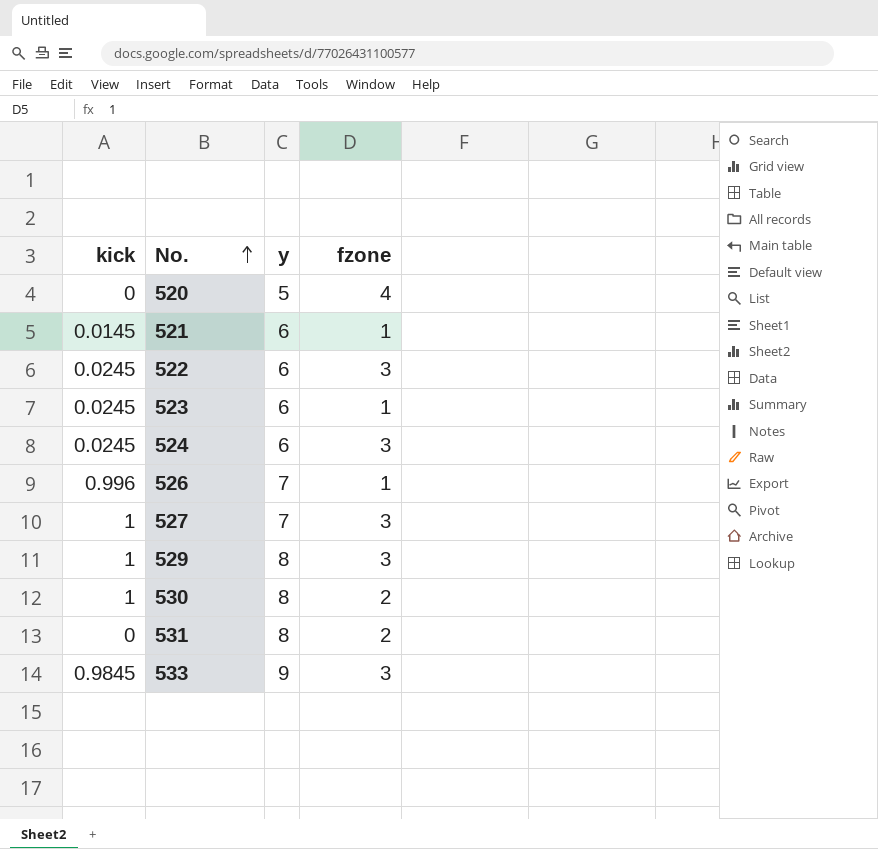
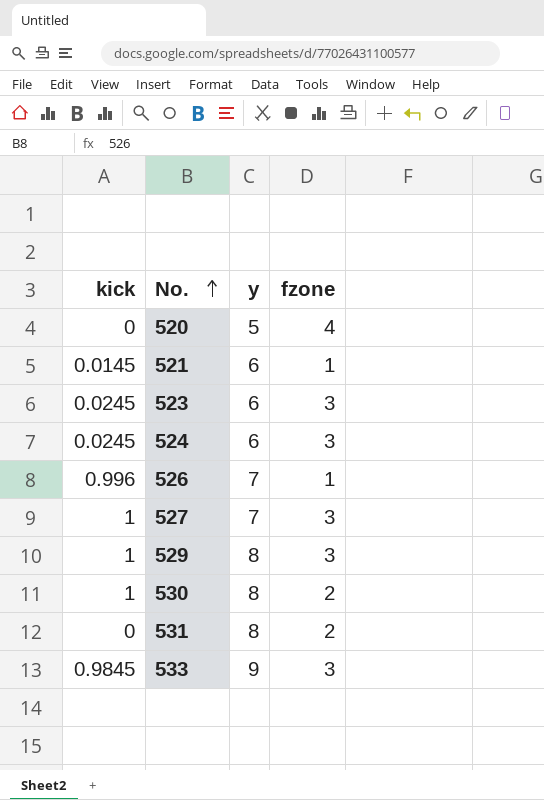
row 522: 0.0245 | 6 | 3 -> none
523 | fzone: 1 -> 3

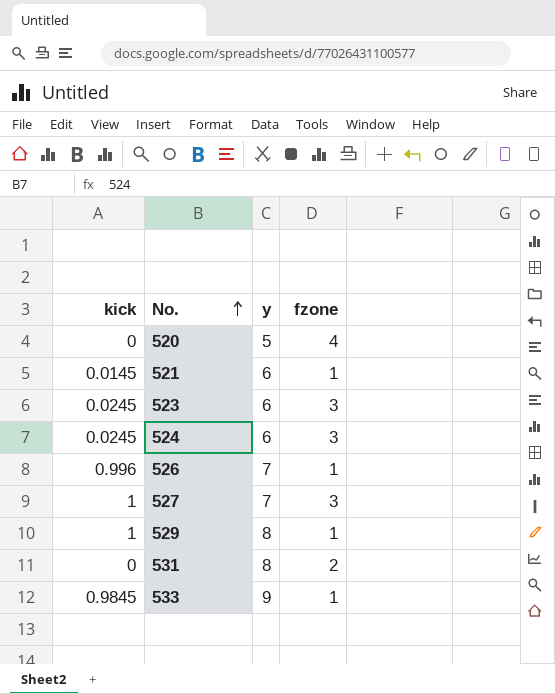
row 530: 1 | 8 | 2 -> none
529 | fzone: 3 -> 1
533 | fzone: 3 -> 1

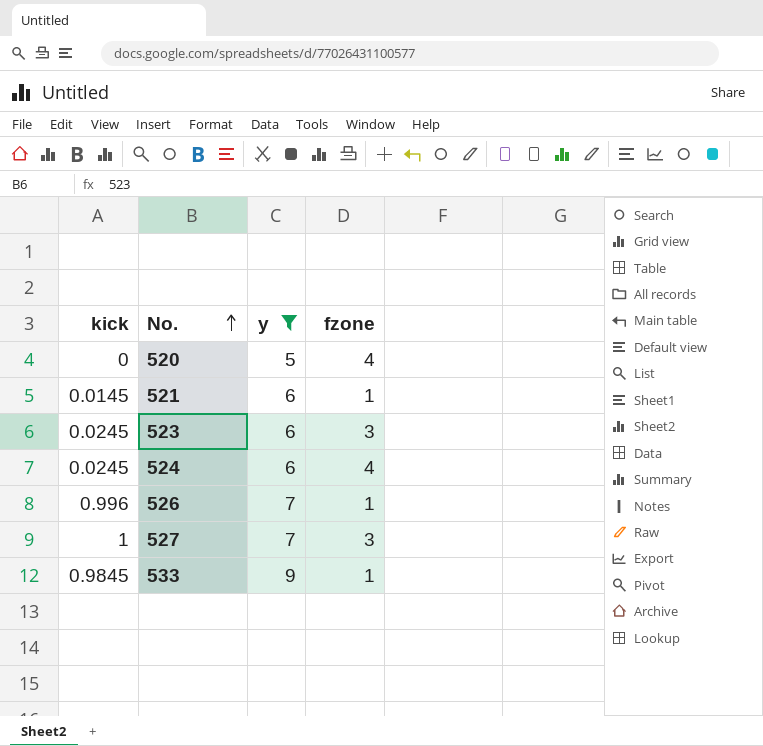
filter: none -> y != 8
524 | fzone: 3 -> 4

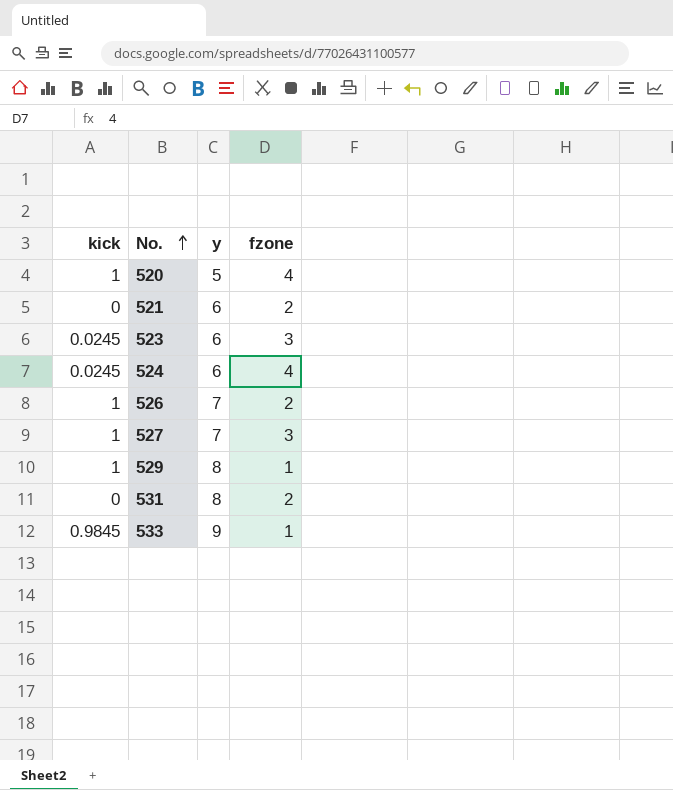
filter: y != 8 -> none
520 | kick: 0 -> 1
521 | kick: 0.0145 -> 0
521 | fzone: 1 -> 2
526 | kick: 0.996 -> 1
526 | fzone: 1 -> 2

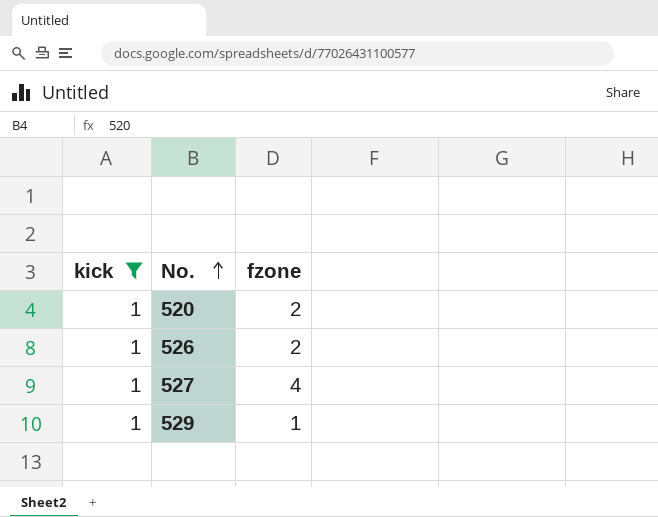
filter: none -> kick = 1
column y | position: 3 -> none
520 | fzone: 4 -> 2
527 | fzone: 3 -> 4

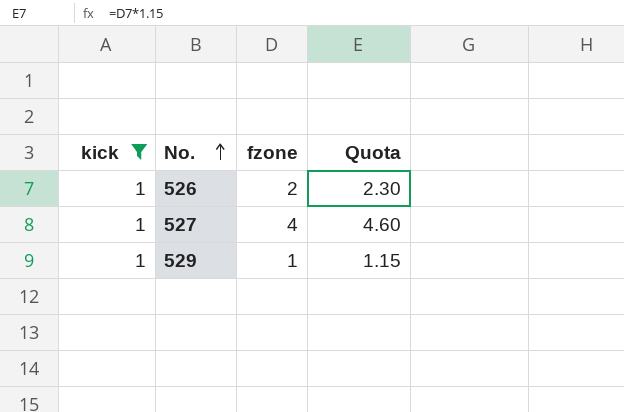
column Quota | formula: none -> [fzone] * 1.15
row 520: 1 | 2 -> none

